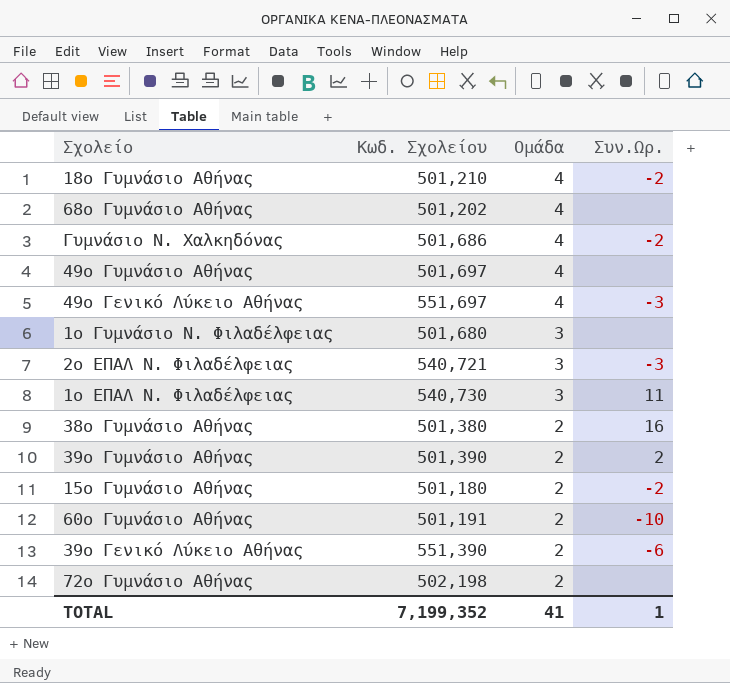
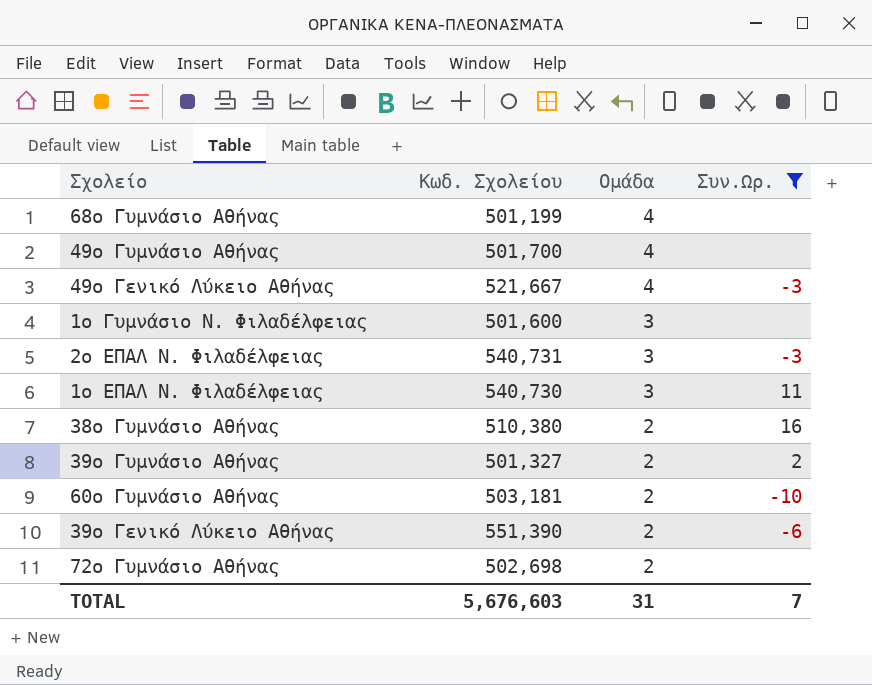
filter: none -> Συν.Ωρ. != -2
68ο Γυμνάσιο Αθήνας | Κωδ. Σχολείου: 501,202 -> 501,199
49ο Γυμνάσιο Αθήνας | Κωδ. Σχολείου: 501,697 -> 501,700
49ο Γενικό Λύκειο Αθήνας | Κωδ. Σχολείου: 551,697 -> 521,667
1ο Γυμνάσιο Ν. Φιλαδέλφειας | Κωδ. Σχολείου: 501,680 -> 501,600
2ο ΕΠΑΛ Ν. Φιλαδέλφειας | Κωδ. Σχολείου: 540,721 -> 540,731
38ο Γυμνάσιο Αθήνας | Κωδ. Σχολείου: 501,380 -> 510,380
39ο Γυμνάσιο Αθήνας | Κωδ. Σχολείου: 501,390 -> 501,327
60ο Γυμνάσιο Αθήνας | Κωδ. Σχολείου: 501,191 -> 503,181
72ο Γυμνάσιο Αθήνας | Κωδ. Σχολείου: 502,198 -> 502,698
TOTAL | Κωδ. Σχολείου: 7,199,352 -> 5,676,603
TOTAL | Ομάδα: 41 -> 31
TOTAL | Συν.Ωρ.: 1 -> 7

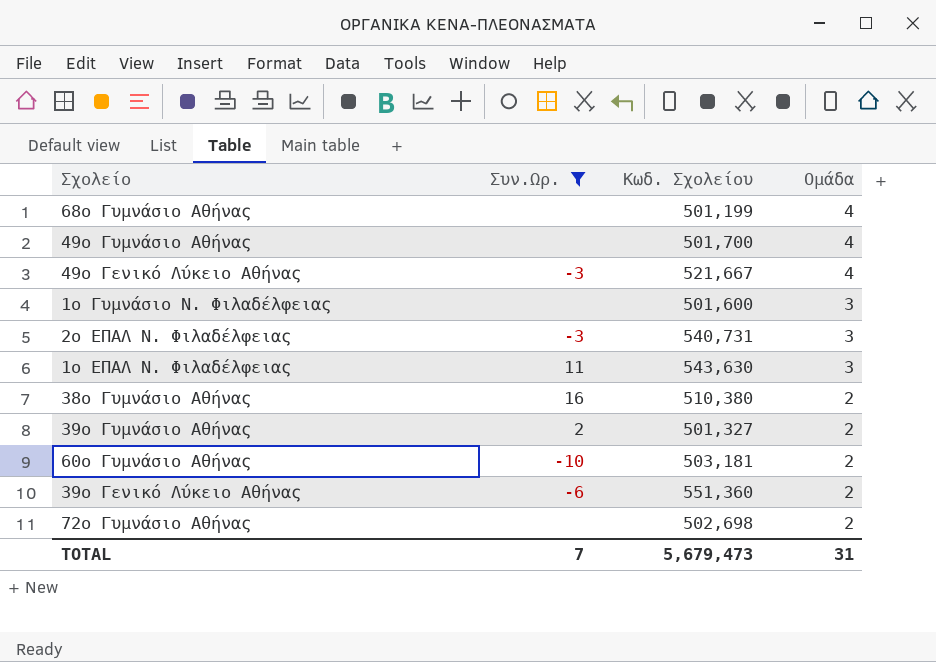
column Συν.Ωρ. | position: 4 -> 2
1ο ΕΠΑΛ Ν. Φιλαδέλφειας | Κωδ. Σχολείου: 540,730 -> 543,630
39ο Γενικό Λύκειο Αθήνας | Κωδ. Σχολείου: 551,390 -> 551,360
TOTAL | Κωδ. Σχολείου: 5,676,603 -> 5,679,473

